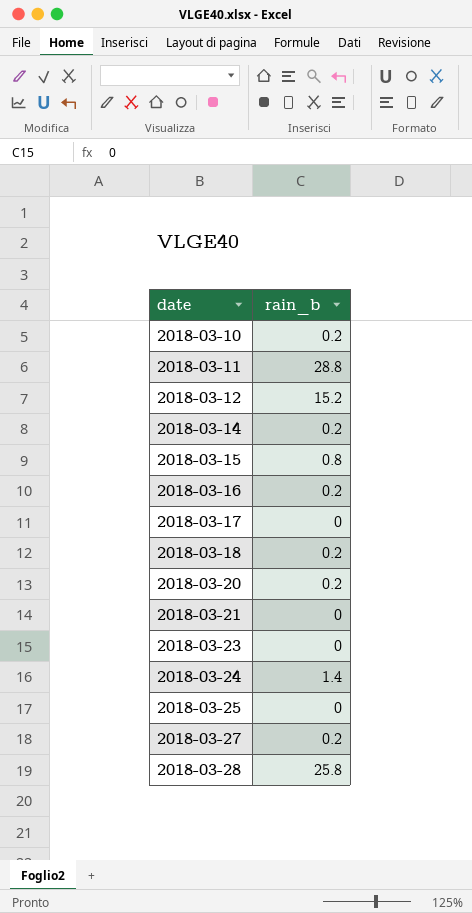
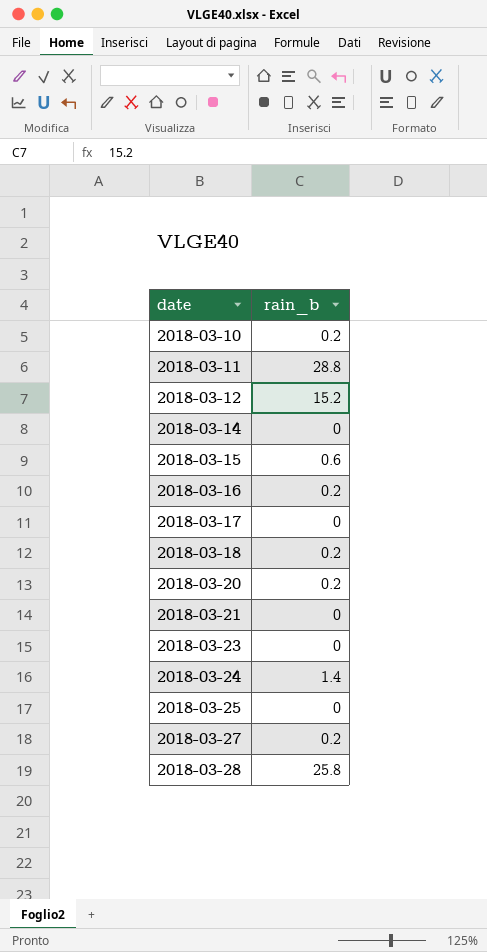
2018-03-14 | rain_b: 0.2 -> 0
2018-03-15 | rain_b: 0.8 -> 0.6

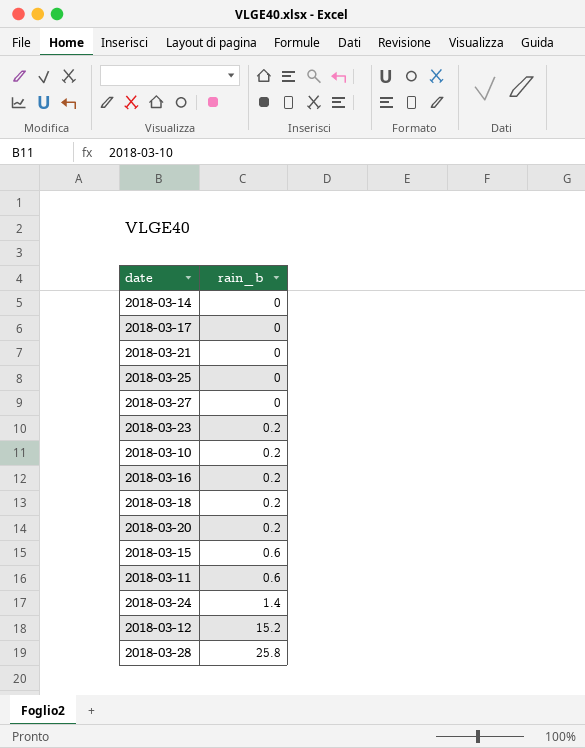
row order: date ascending -> rain_b ascending
2018-03-27 | rain_b: 0.2 -> 0
2018-03-23 | rain_b: 0 -> 0.2
2018-03-11 | rain_b: 28.8 -> 0.6

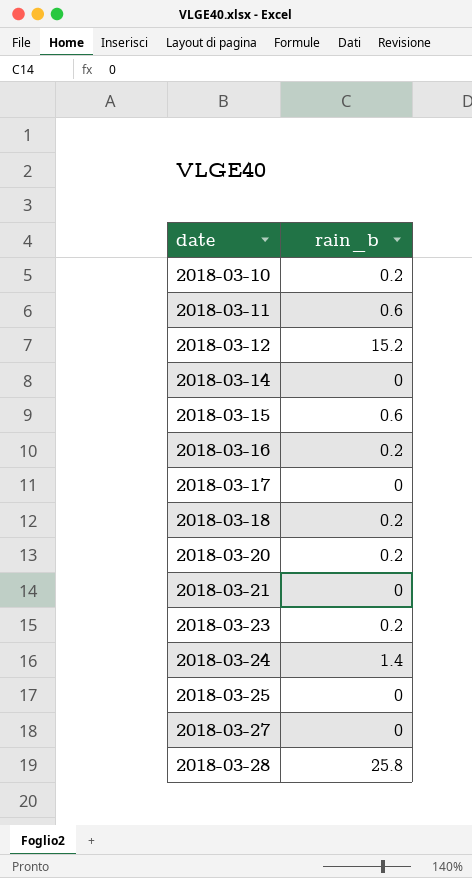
row order: rain_b ascending -> date ascending

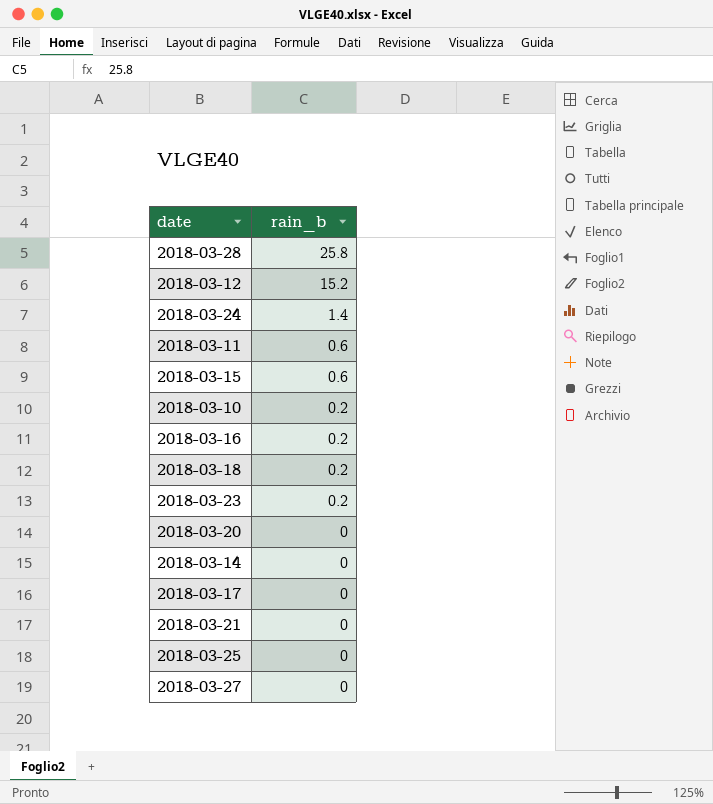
row order: date ascending -> rain_b descending
2018-03-20 | rain_b: 0.2 -> 0

